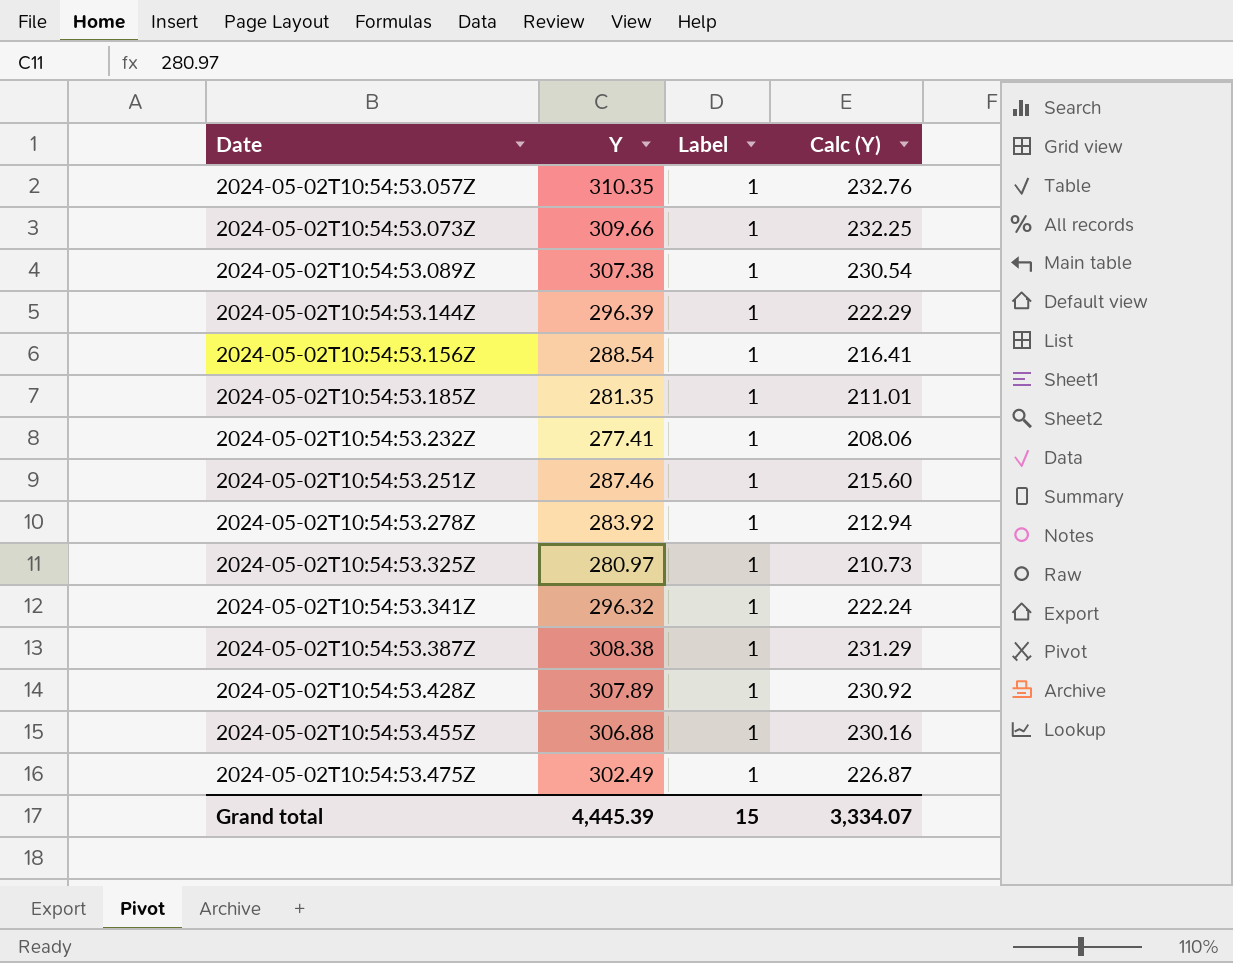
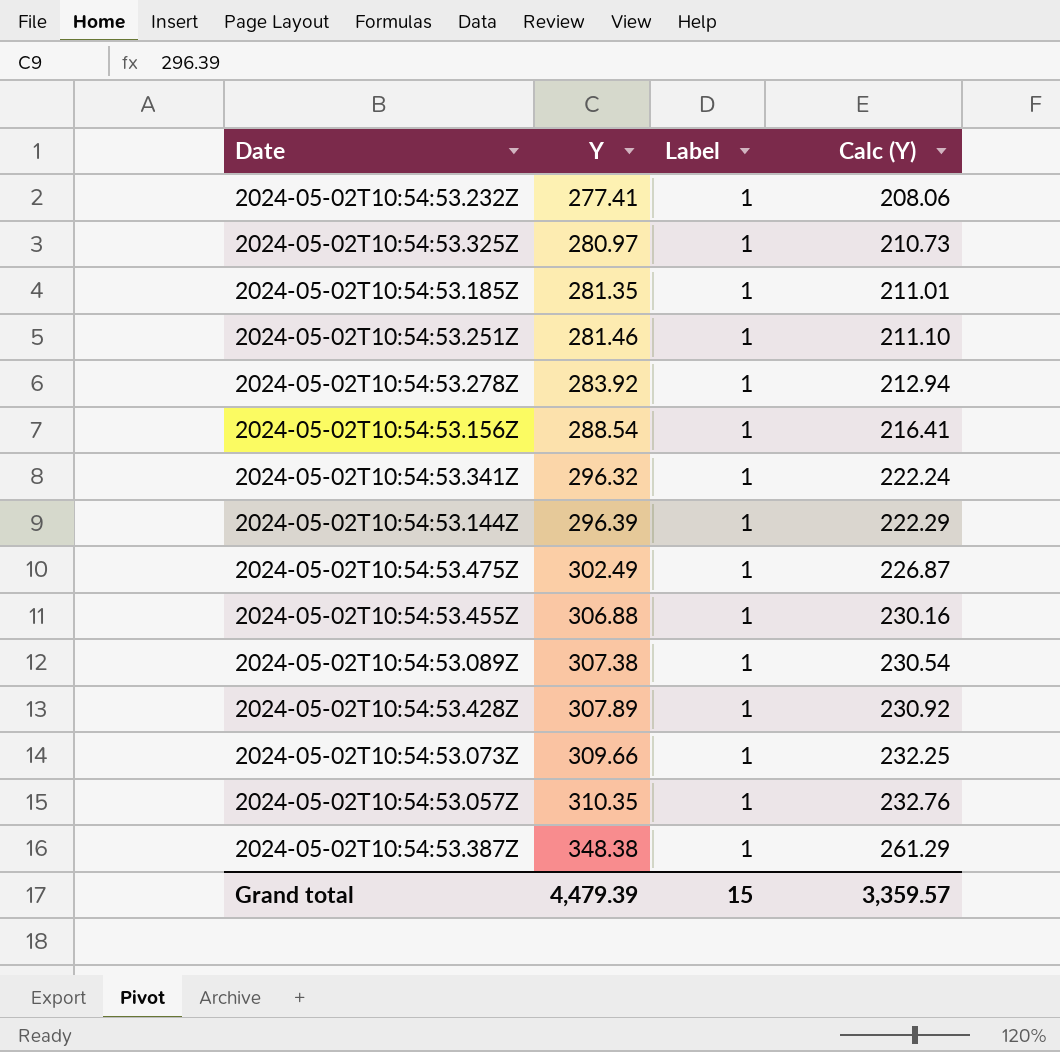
row order: Date ascending -> Y ascending
2024-05-02T10:54:53.251Z | Y: 287.46 -> 281.46
2024-05-02T10:54:53.251Z | Calc (Y): 215.60 -> 211.10
2024-05-02T10:54:53.387Z | Y: 308.38 -> 348.38
2024-05-02T10:54:53.387Z | Calc (Y): 231.29 -> 261.29
Grand total | Y: 4,445.39 -> 4,479.39
Grand total | Calc (Y): 3,334.07 -> 3,359.57

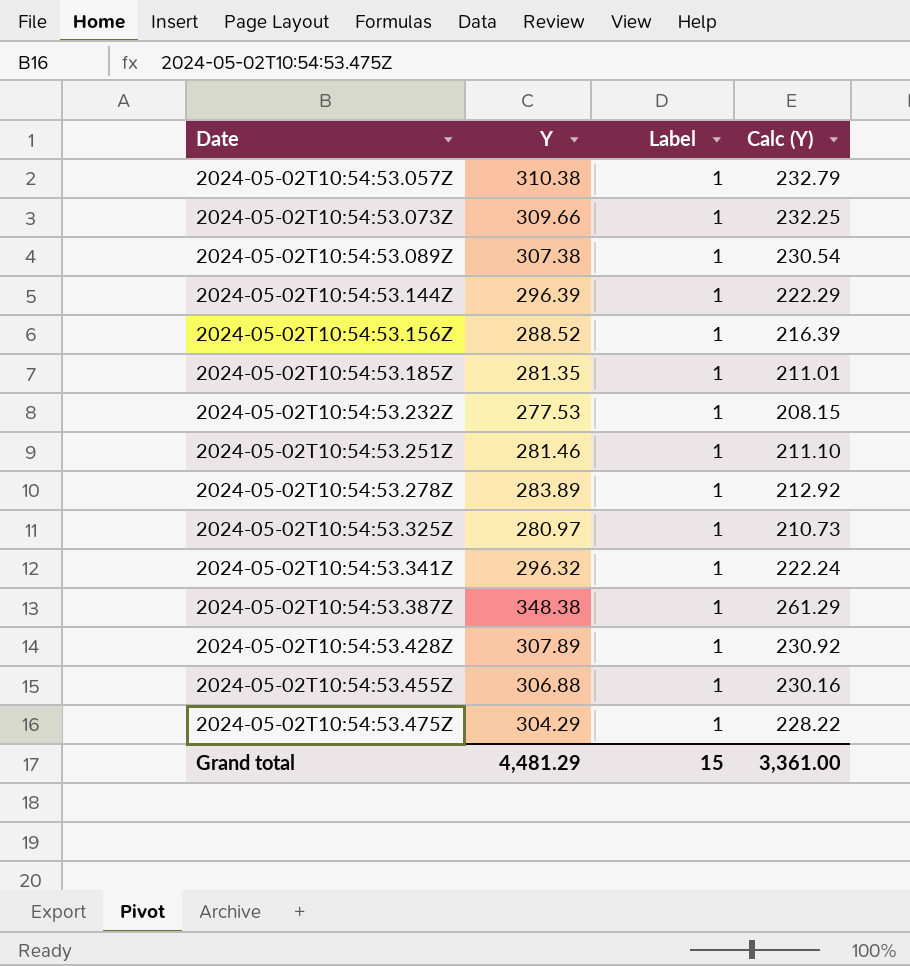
row order: Y ascending -> Date ascending
2024-05-02T10:54:53.057Z | Y: 310.35 -> 310.38
2024-05-02T10:54:53.057Z | Calc (Y): 232.76 -> 232.79
2024-05-02T10:54:53.156Z | Y: 288.54 -> 288.52
2024-05-02T10:54:53.156Z | Calc (Y): 216.41 -> 216.39
2024-05-02T10:54:53.232Z | Y: 277.41 -> 277.53
2024-05-02T10:54:53.232Z | Calc (Y): 208.06 -> 208.15
2024-05-02T10:54:53.278Z | Y: 283.92 -> 283.89
2024-05-02T10:54:53.278Z | Calc (Y): 212.94 -> 212.92
2024-05-02T10:54:53.475Z | Y: 302.49 -> 304.29
2024-05-02T10:54:53.475Z | Calc (Y): 226.87 -> 228.22
Grand total | Y: 4,479.39 -> 4,481.29
Grand total | Calc (Y): 3,359.57 -> 3,361.00

